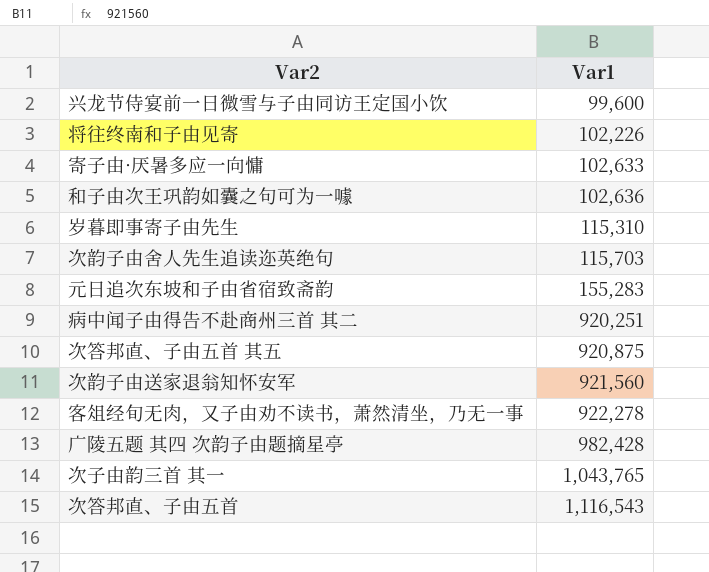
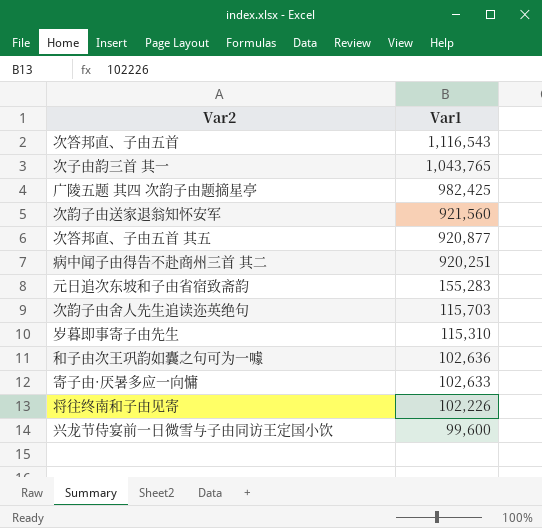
row order: Var1 ascending -> Var1 descending
row 客俎经旬无肉，又子由劝不读书，萧然清坐，乃无一事: 922,278 -> none
广陵五题 其四 次韵子由题摘星亭 | Var1: 982,428 -> 982,425
次答邦直、子由五首 其五 | Var1: 920,875 -> 920,877

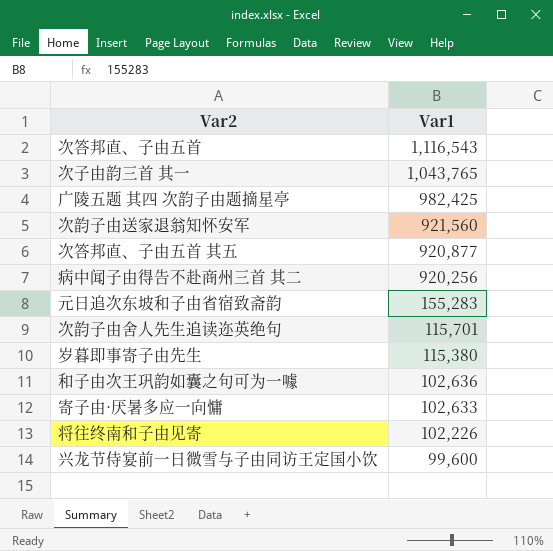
病中闻子由得告不赴商州三首 其二 | Var1: 920,251 -> 920,256
次韵子由舍人先生追读迩英绝句 | Var1: 115,703 -> 115,701
岁暮即事寄子由先生 | Var1: 115,310 -> 115,380

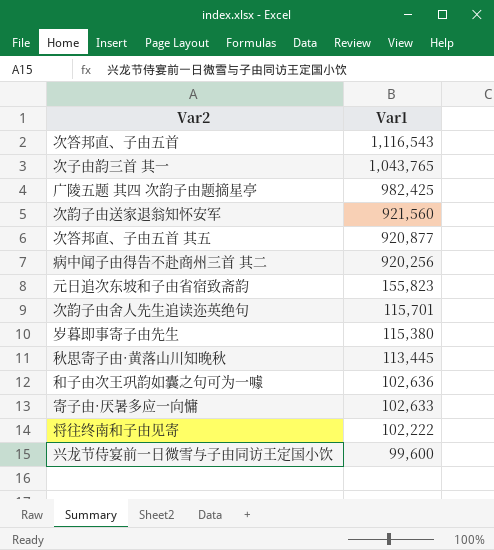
元日追次东坡和子由省宿致斋韵 | Var1: 155,283 -> 155,823
row 秋思寄子由·黄落山川知晚秋: none -> 113,445
将往终南和子由见寄 | Var1: 102,226 -> 102,222

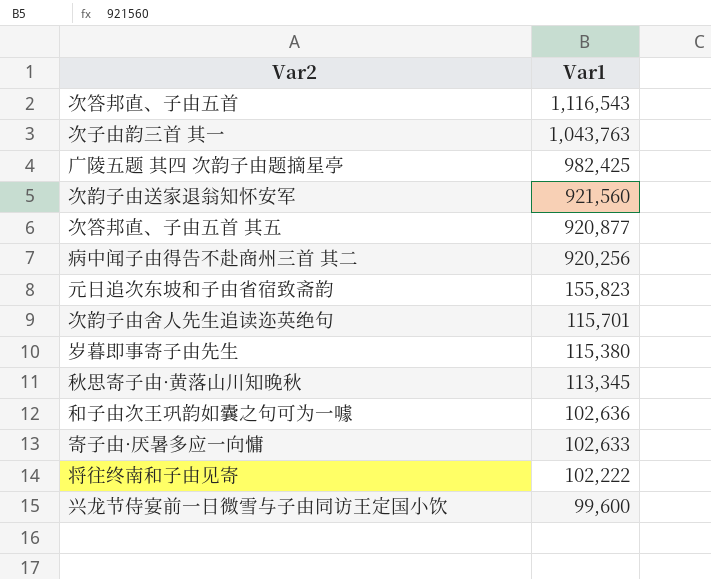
次子由韵三首 其一 | Var1: 1,043,765 -> 1,043,763
秋思寄子由·黄落山川知晚秋 | Var1: 113,445 -> 113,345

